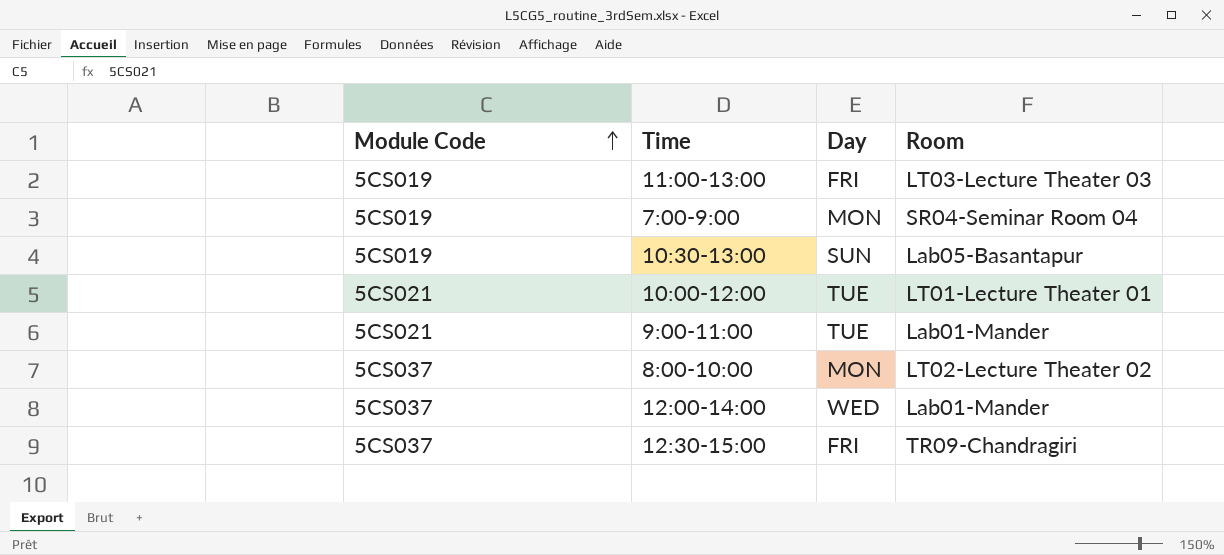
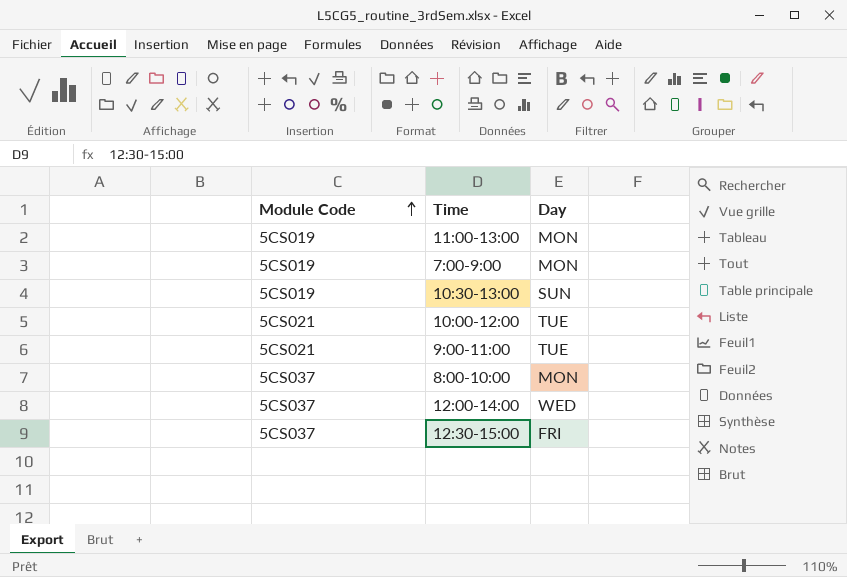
column Room | position: 4 -> none
11:00-13:00 | Day: FRI -> MON

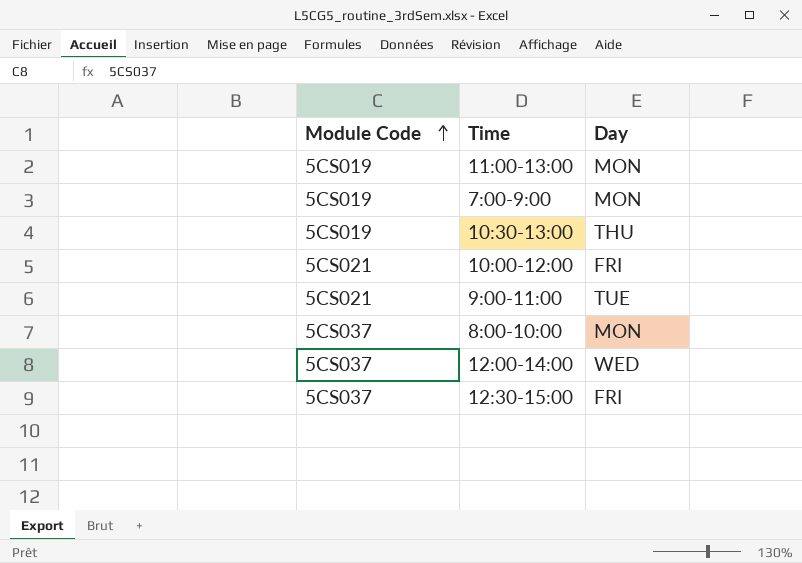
10:30-13:00 | Day: SUN -> THU
10:00-12:00 | Day: TUE -> FRI

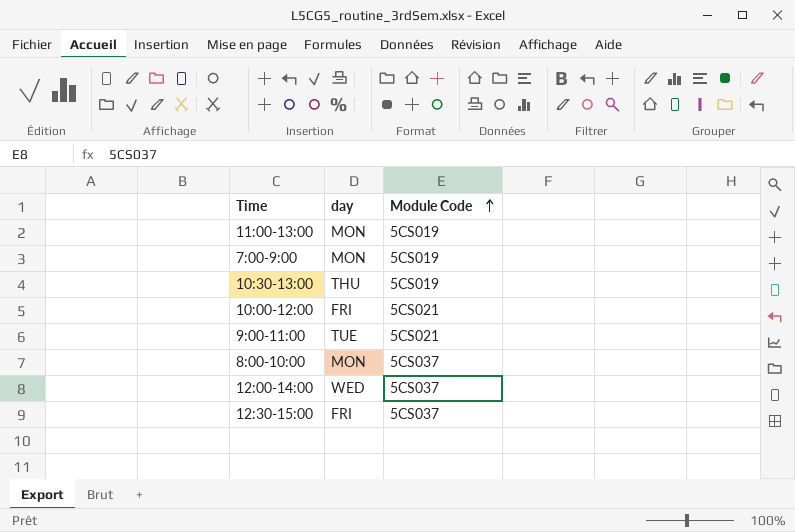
column name: Day -> day
column Module Code | position: 1 -> 3

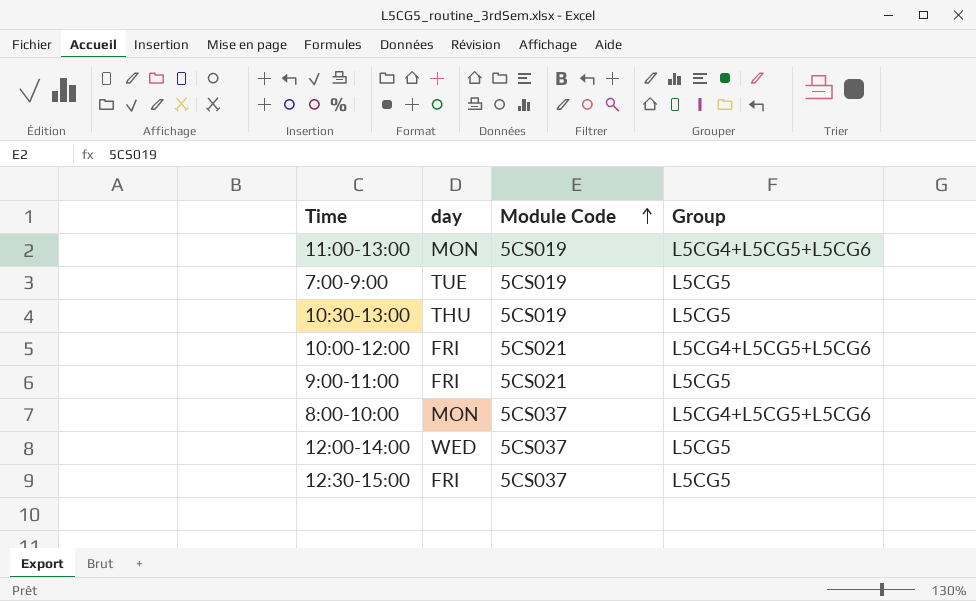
column Group | position: none -> 4
7:00-9:00 | day: MON -> TUE
9:00-11:00 | day: TUE -> FRI

